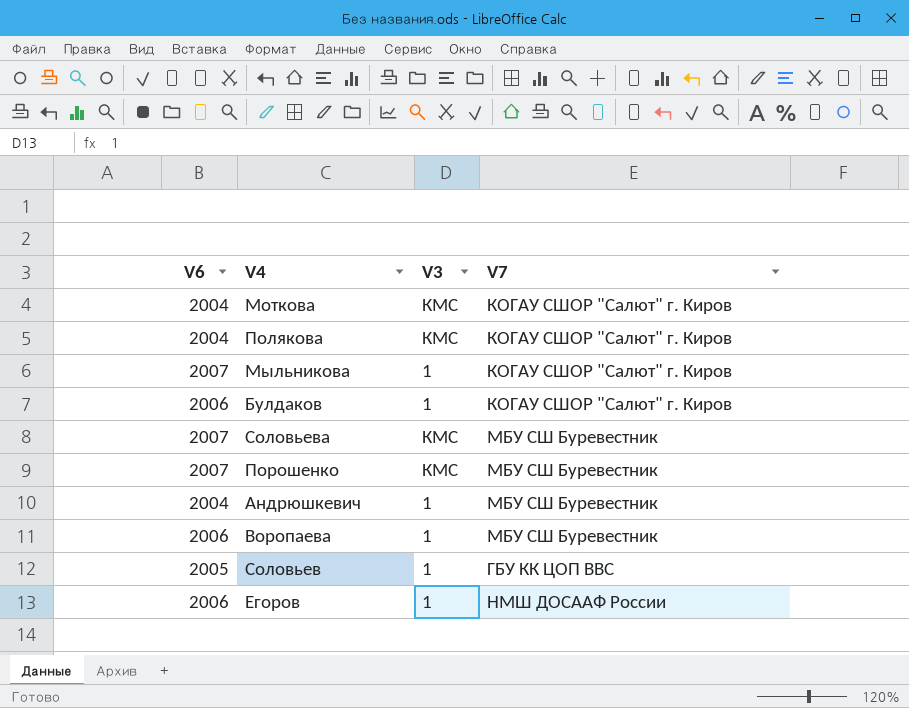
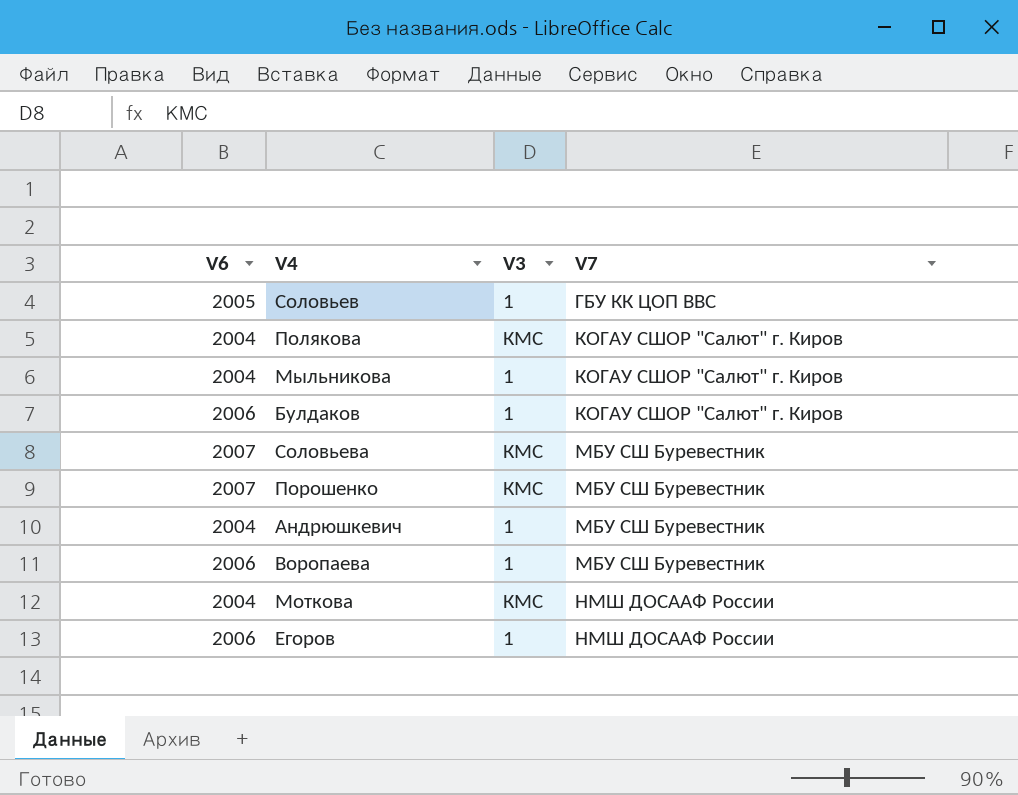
row order: none -> V7 ascending
Мыльникова | V6: 2007 -> 2004
Моткова | V7: КОГАУ СШОР "Салют" г. Киров -> НМШ ДОСААФ России

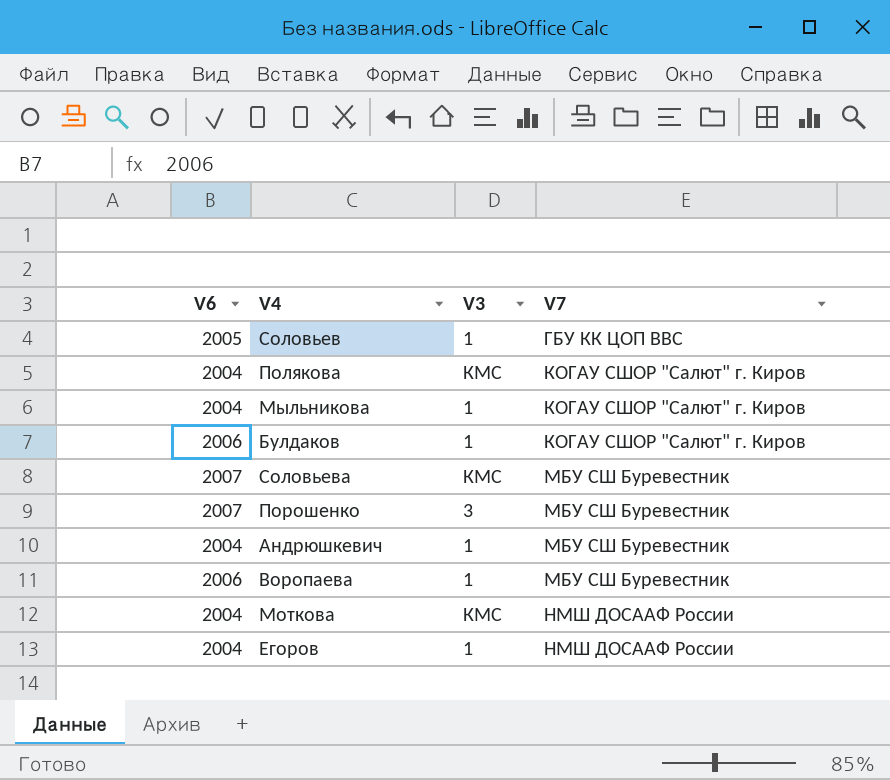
Порошенко | V3: КМС -> 3
Егоров | V6: 2006 -> 2004

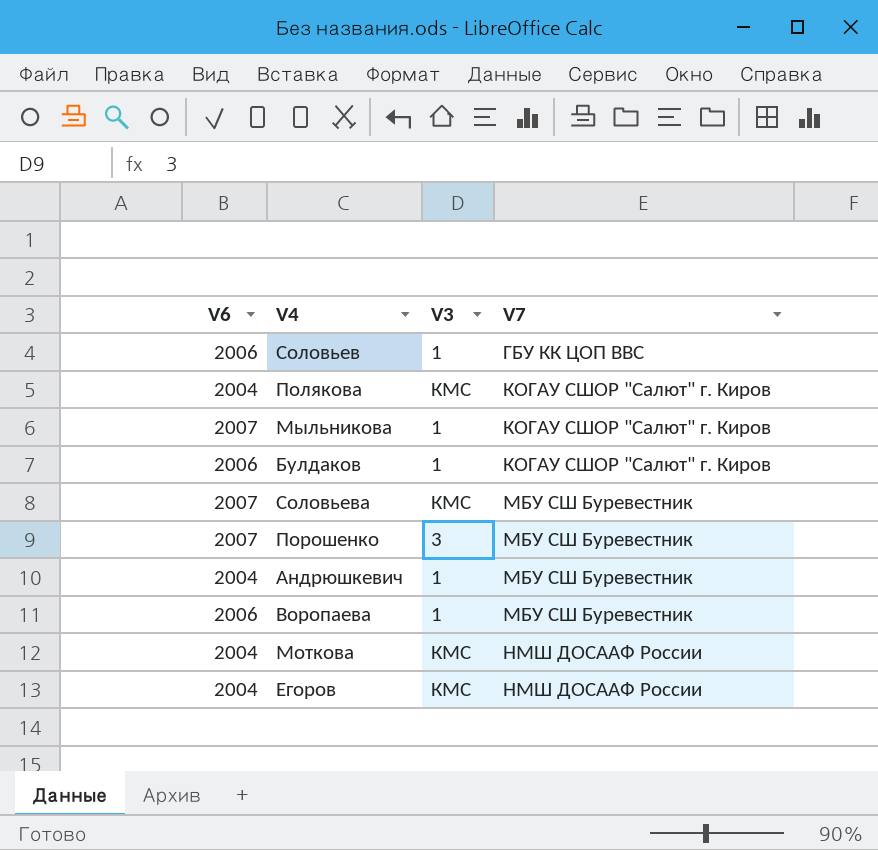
Соловьев | V6: 2005 -> 2006
Мыльникова | V6: 2004 -> 2007
Егоров | V3: 1 -> КМС

